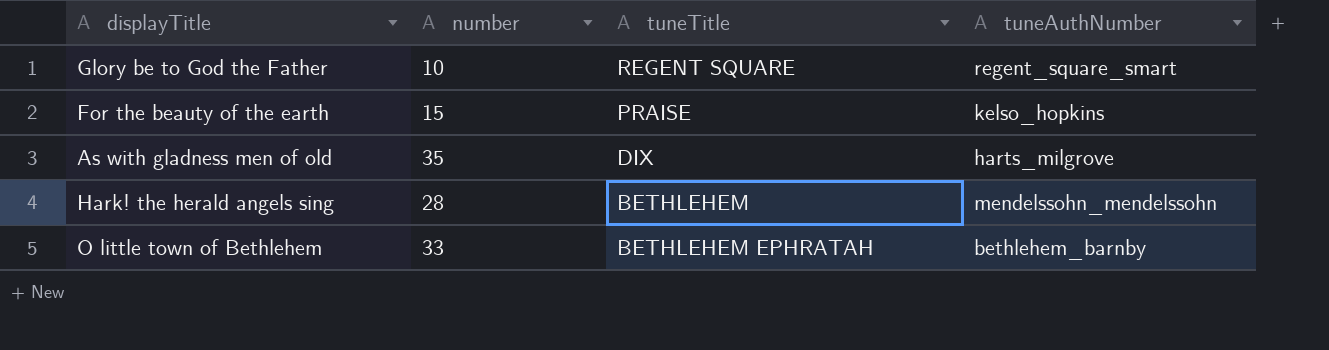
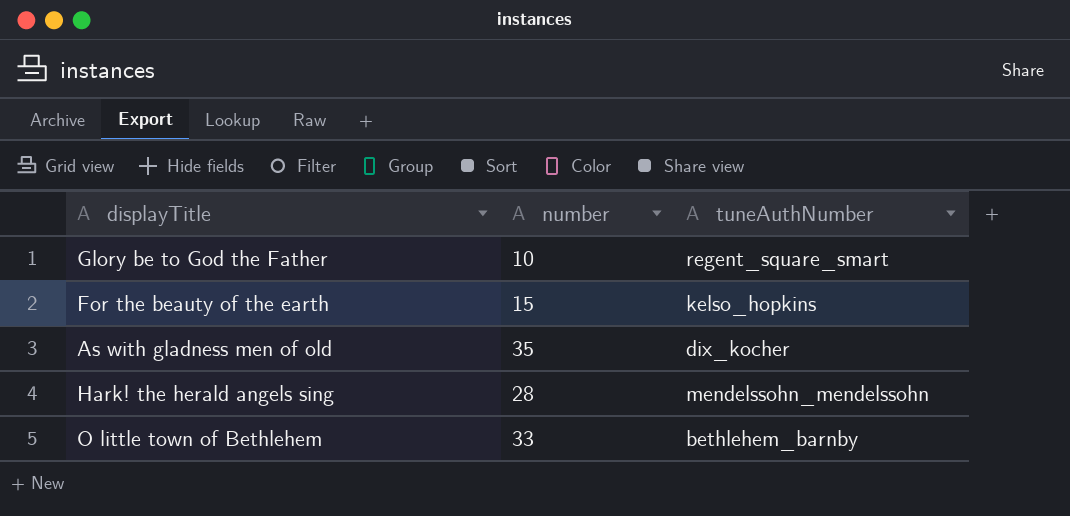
column tuneTitle | position: 3 -> none
As with gladness men of old | tuneAuthNumber: harts_milgrove -> dix_kocher

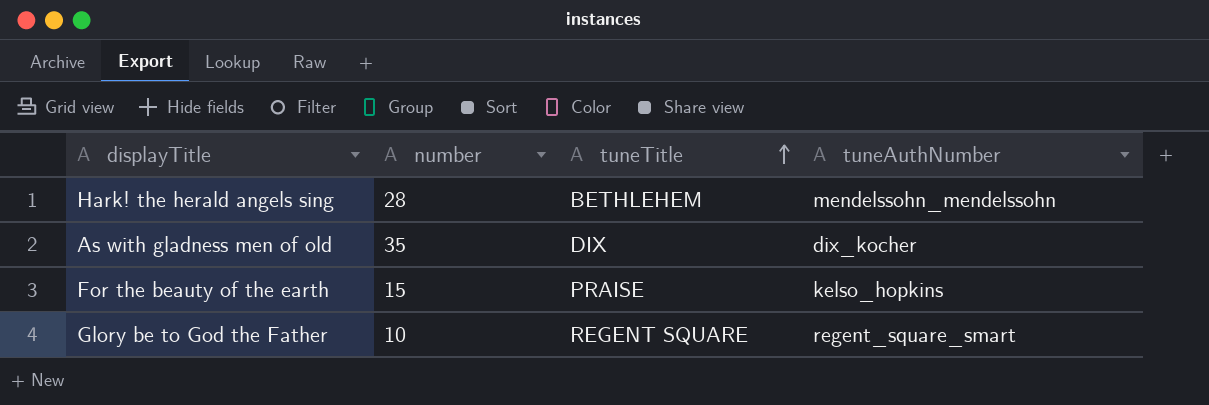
row order: none -> tuneTitle ascending
column tuneTitle | position: none -> 3
row O little town of Bethlehem: 33 | bethlehem_barnby -> none

